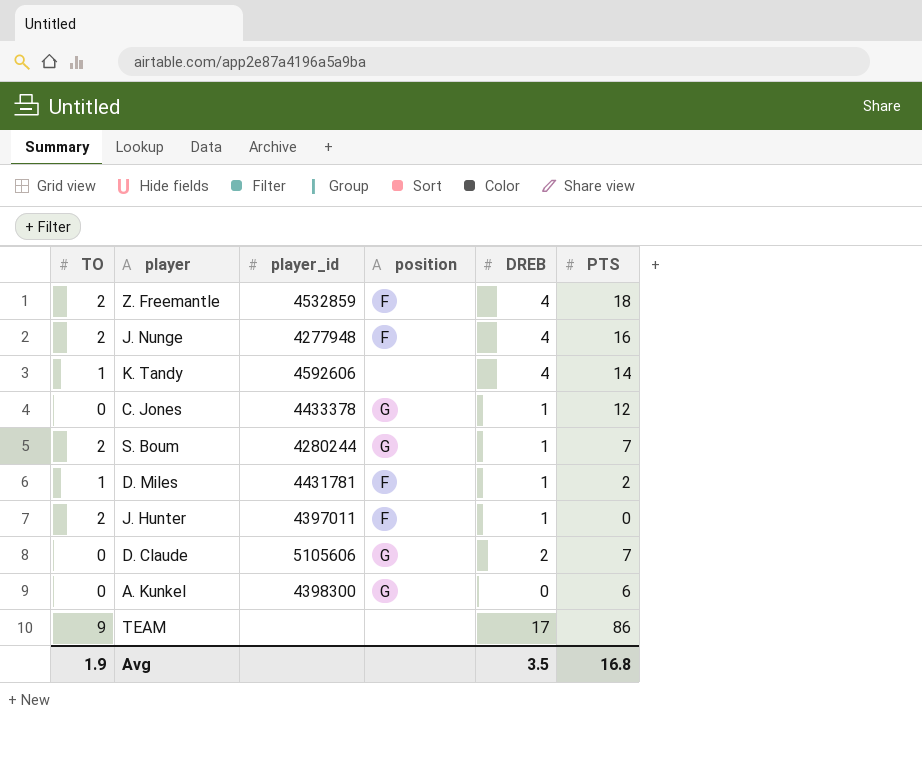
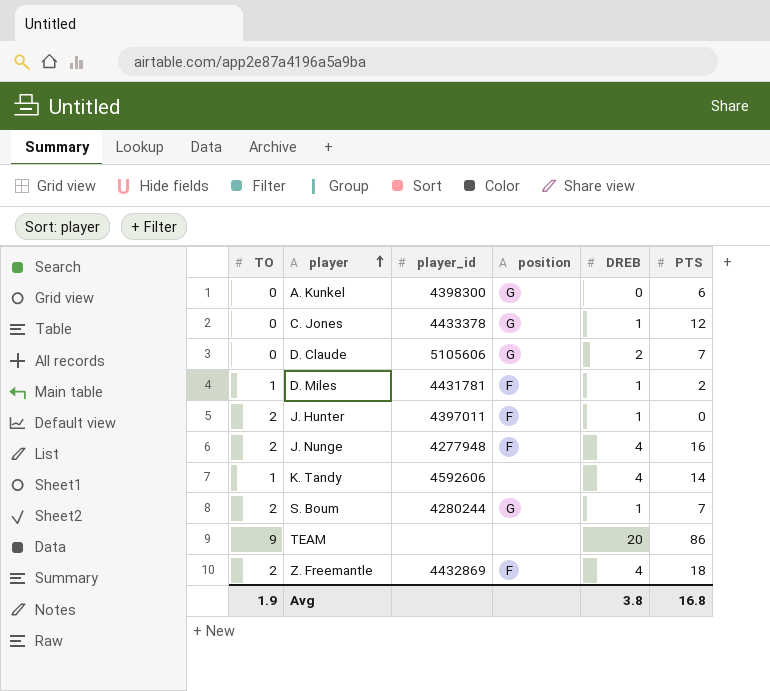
row order: none -> player ascending
TEAM | DREB: 17 -> 20
Z. Freemantle | player_id: 4532859 -> 4432869
Avg | DREB: 3.5 -> 3.8

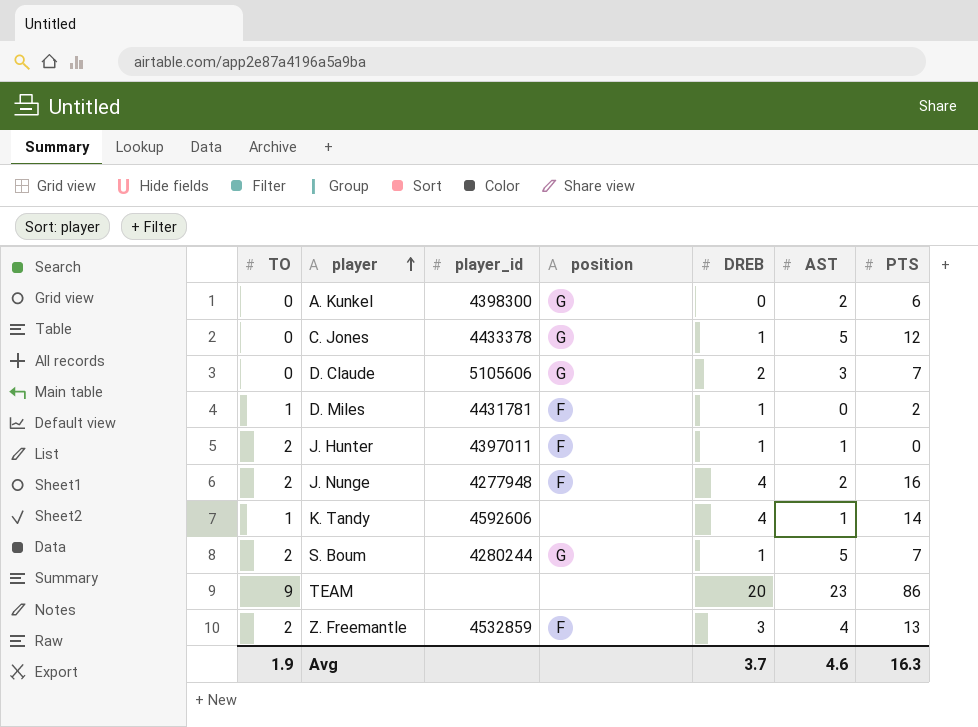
column AST | position: none -> 6
Z. Freemantle | player_id: 4432869 -> 4532859
Z. Freemantle | DREB: 4 -> 3
Z. Freemantle | PTS: 18 -> 13
Avg | DREB: 3.8 -> 3.7
Avg | PTS: 16.8 -> 16.3

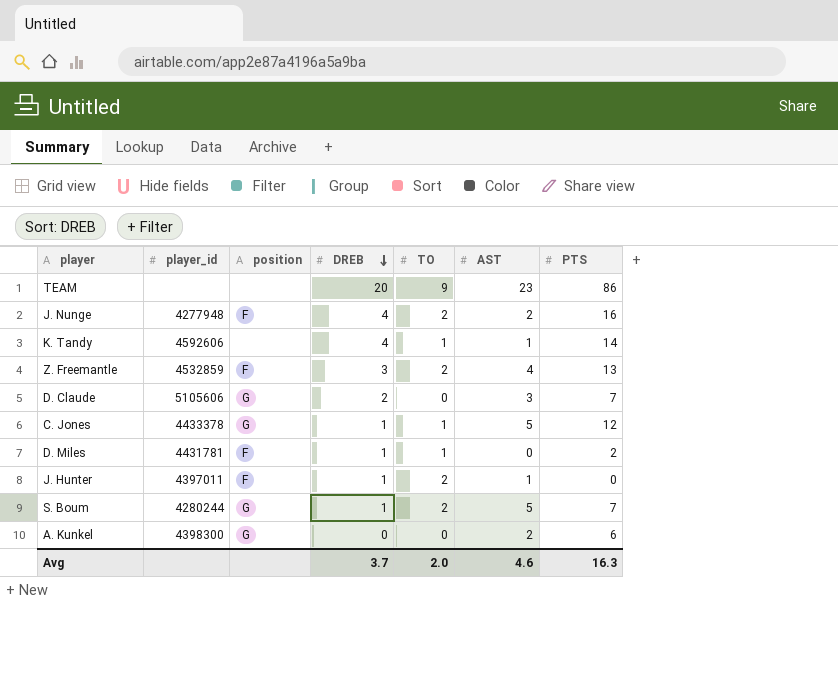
row order: player ascending -> DREB descending
column TO | position: 1 -> 5
C. Jones | TO: 0 -> 1
Avg | TO: 1.9 -> 2.0

